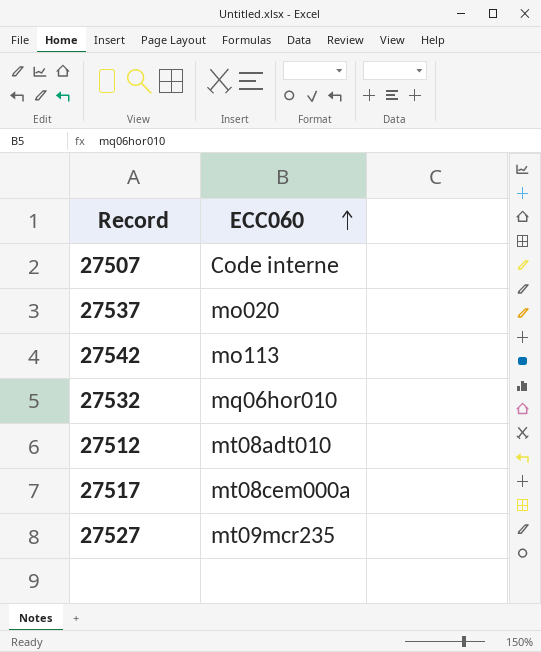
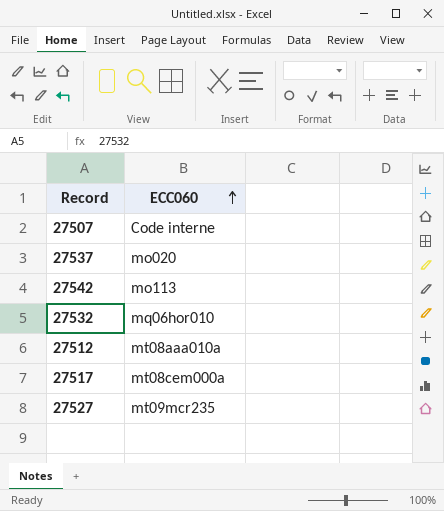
27512 | ECC060: mt08adt010 -> mt08aaa010a

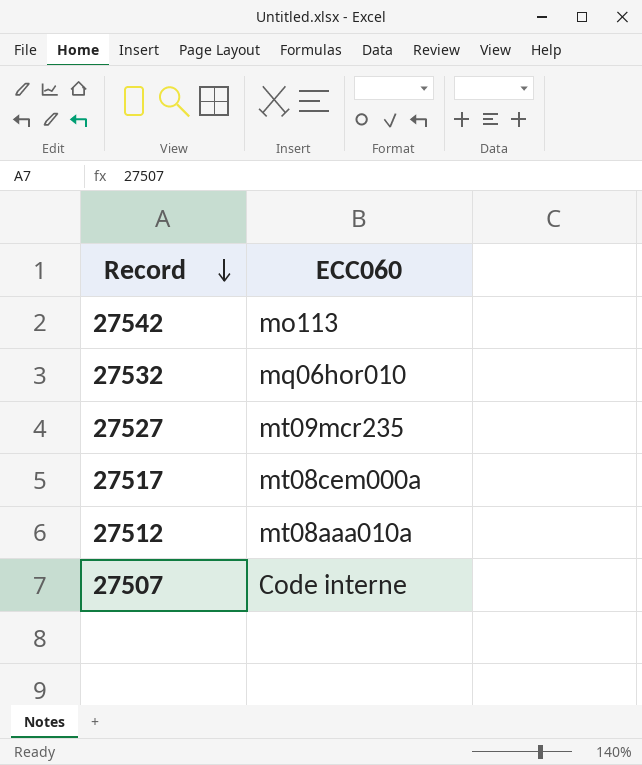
row order: ECC060 ascending -> Record descending
row 27537: mo020 -> none

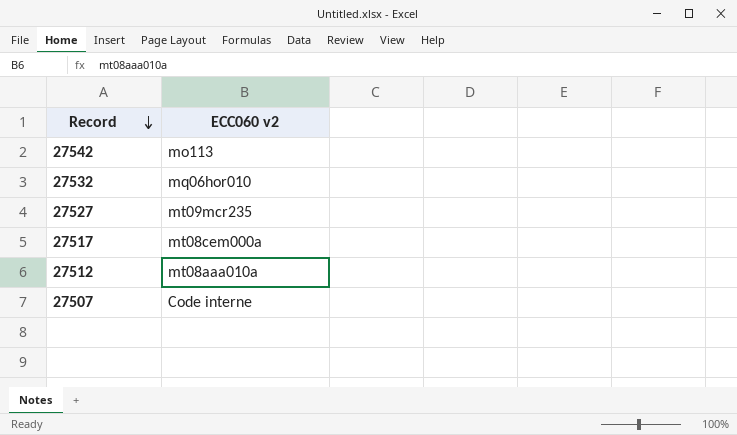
column name: ECC060 -> ECC060 v2

